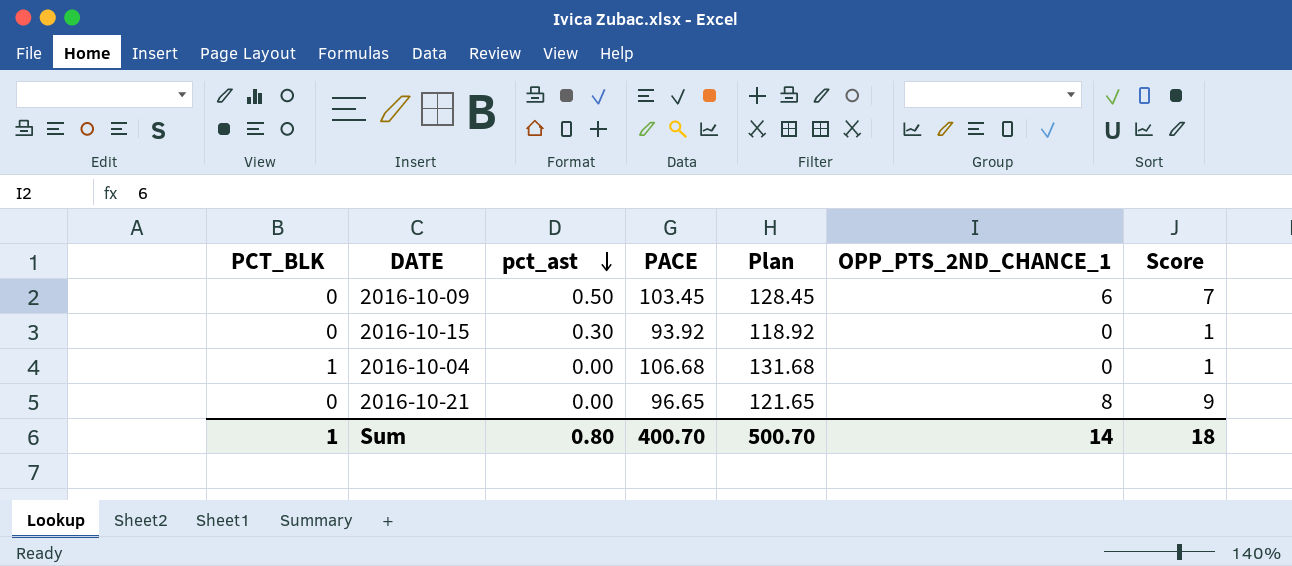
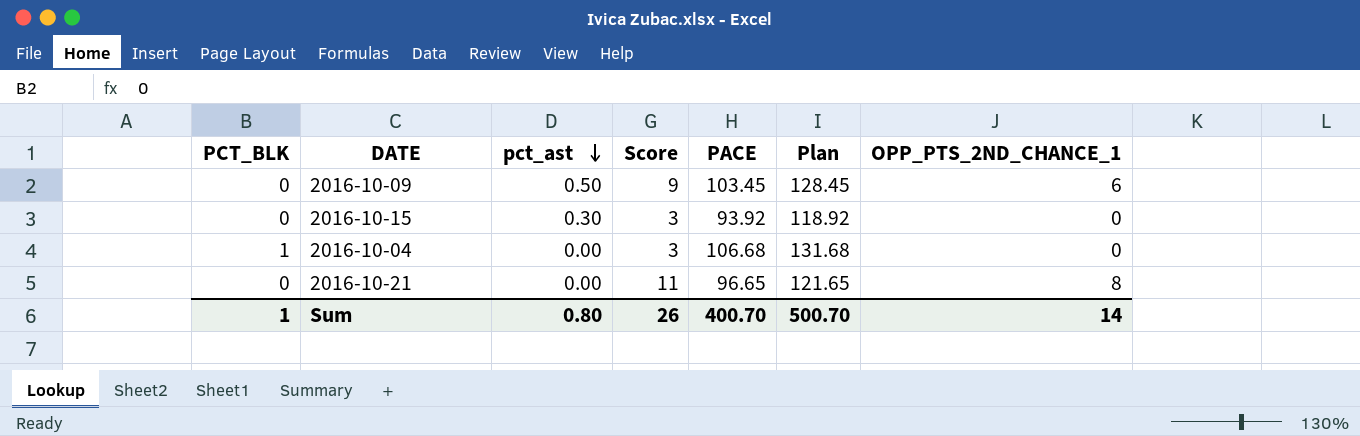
column Score | formula: [OPP_PTS_2ND_CHANCE_1] + 1 -> [OPP_PTS_2ND_CHANCE_1] + 3
column Score | position: 7 -> 4
Sum | Score: 18 -> 26

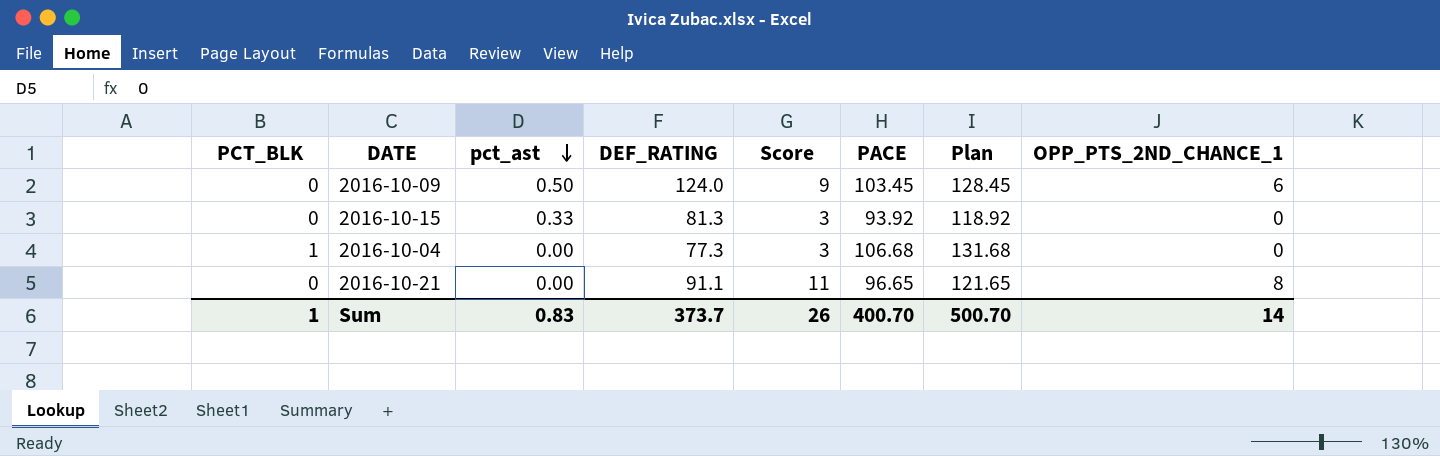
column DEF_RATING | position: none -> 4
2016-10-15 | pct_ast: 0.30 -> 0.33
Sum | pct_ast: 0.80 -> 0.83

